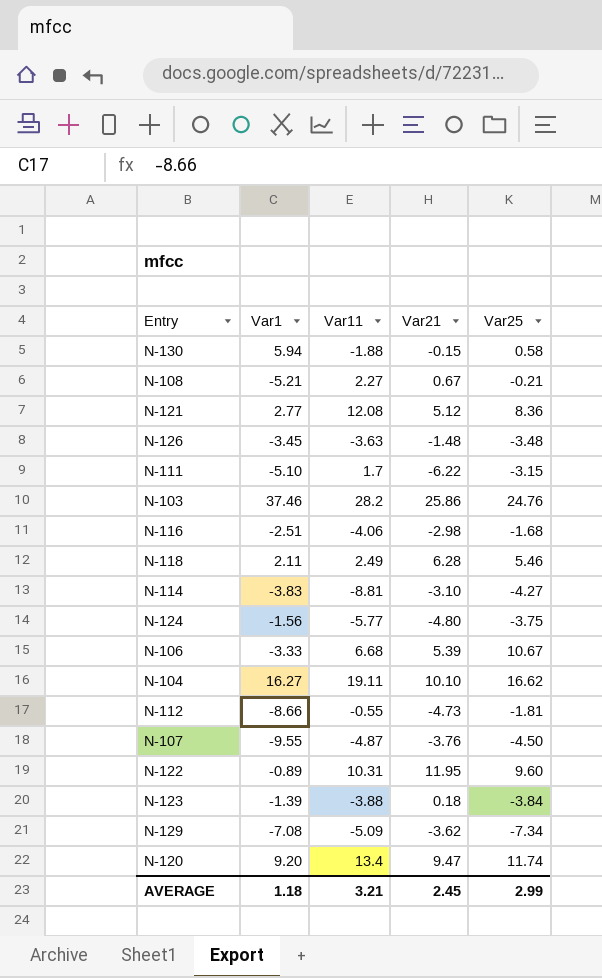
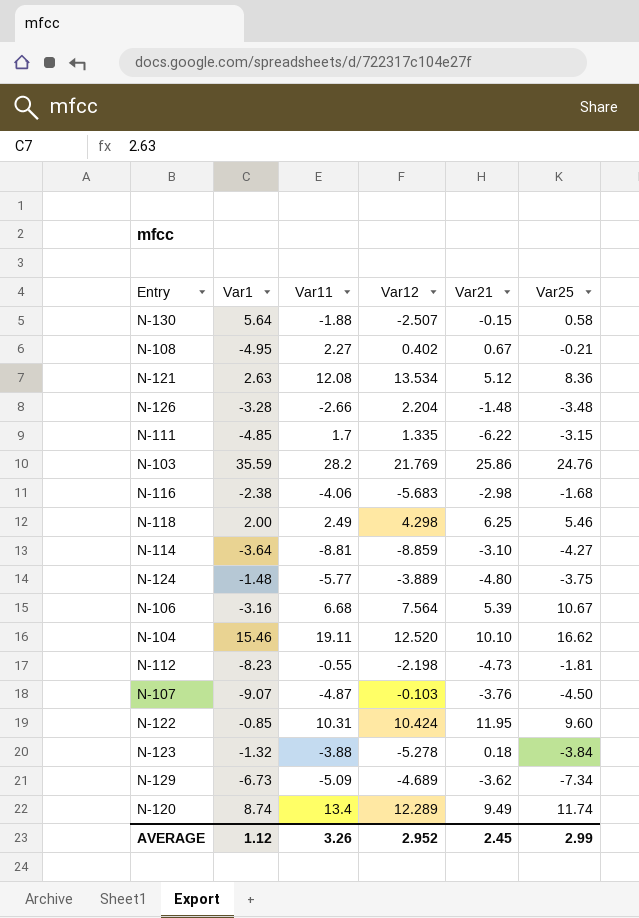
column Var12 | position: none -> 4
N-130 | Var1: 5.94 -> 5.64
N-108 | Var1: -5.21 -> -4.95
N-121 | Var1: 2.77 -> 2.63
N-126 | Var1: -3.45 -> -3.28
N-126 | Var11: -3.63 -> -2.66
N-111 | Var1: -5.10 -> -4.85
N-103 | Var1: 37.46 -> 35.59
N-116 | Var1: -2.51 -> -2.38
N-118 | Var1: 2.11 -> 2.00
N-118 | Var21: 6.28 -> 6.25
N-114 | Var1: -3.83 -> -3.64
N-124 | Var1: -1.56 -> -1.48
N-106 | Var1: -3.33 -> -3.16
N-104 | Var1: 16.27 -> 15.46
N-112 | Var1: -8.66 -> -8.23
N-107 | Var1: -9.55 -> -9.07
N-122 | Var1: -0.89 -> -0.85
N-123 | Var1: -1.39 -> -1.32
N-129 | Var1: -7.08 -> -6.73
N-120 | Var1: 9.20 -> 8.74
N-120 | Var21: 9.47 -> 9.49
AVERAGE | Var1: 1.18 -> 1.12
AVERAGE | Var11: 3.21 -> 3.26

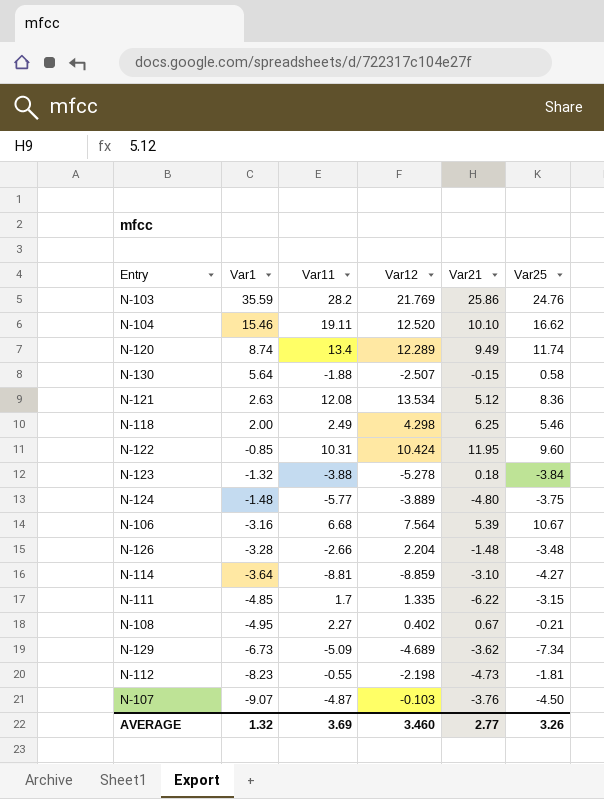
row order: none -> Var1 descending
row N-116: -2.38 | -4.06 | -5.683 | -2.98 | -1.68 -> none
AVERAGE | Var1: 1.12 -> 1.32
AVERAGE | Var11: 3.26 -> 3.69
AVERAGE | Var12: 2.952 -> 3.460
AVERAGE | Var21: 2.45 -> 2.77
AVERAGE | Var25: 2.99 -> 3.26

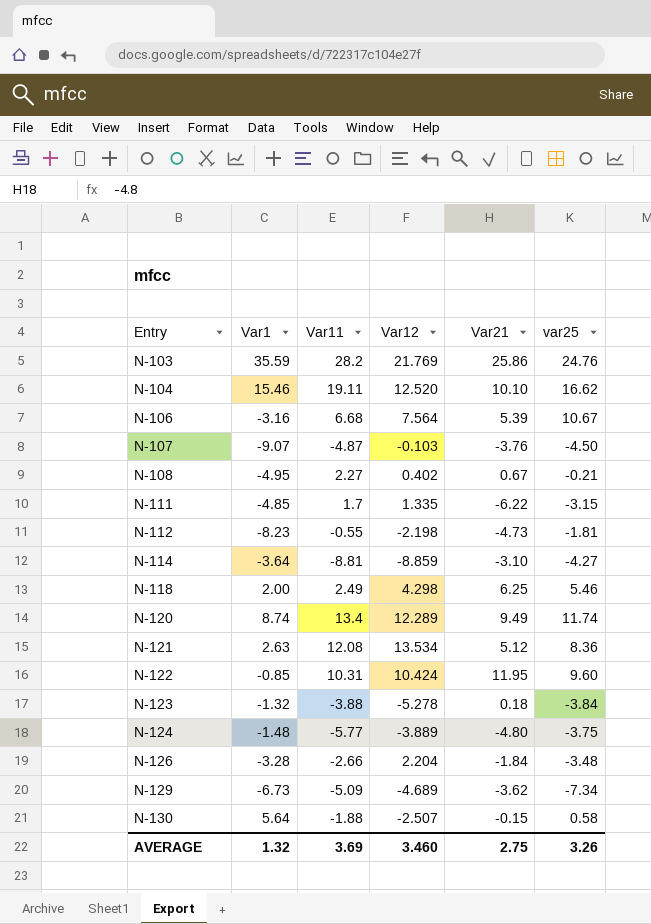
row order: Var1 descending -> Entry ascending
column name: Var25 -> var25
N-126 | Var21: -1.48 -> -1.84
AVERAGE | Var21: 2.77 -> 2.75

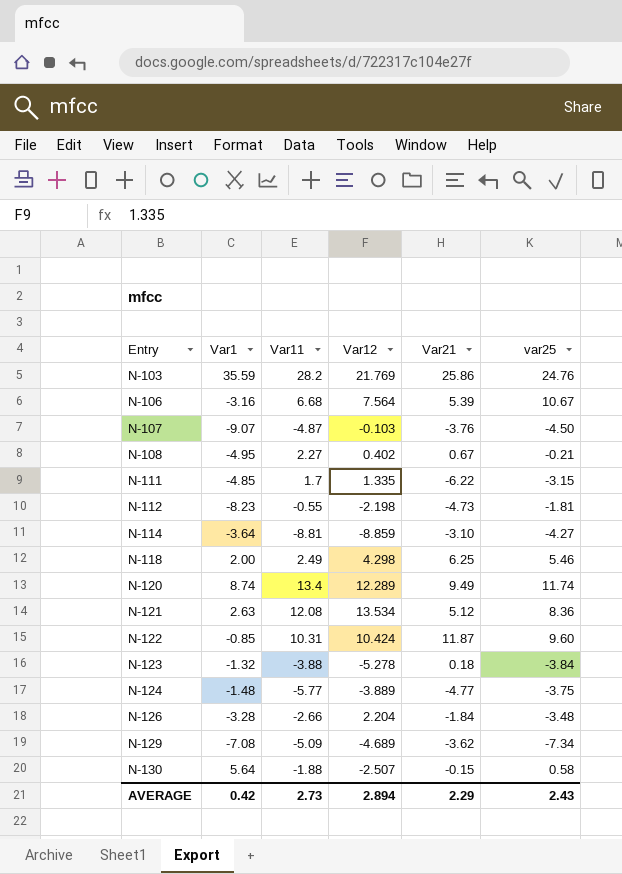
row N-104: 15.46 | 19.11 | 12.520 | 10.10 | 16.62 -> none
N-122 | Var21: 11.95 -> 11.87
N-124 | Var21: -4.80 -> -4.77
N-129 | Var1: -6.73 -> -7.08
AVERAGE | Var1: 1.32 -> 0.42
AVERAGE | Var11: 3.69 -> 2.73
AVERAGE | Var12: 3.460 -> 2.894
AVERAGE | Var21: 2.75 -> 2.29
AVERAGE | var25: 3.26 -> 2.43

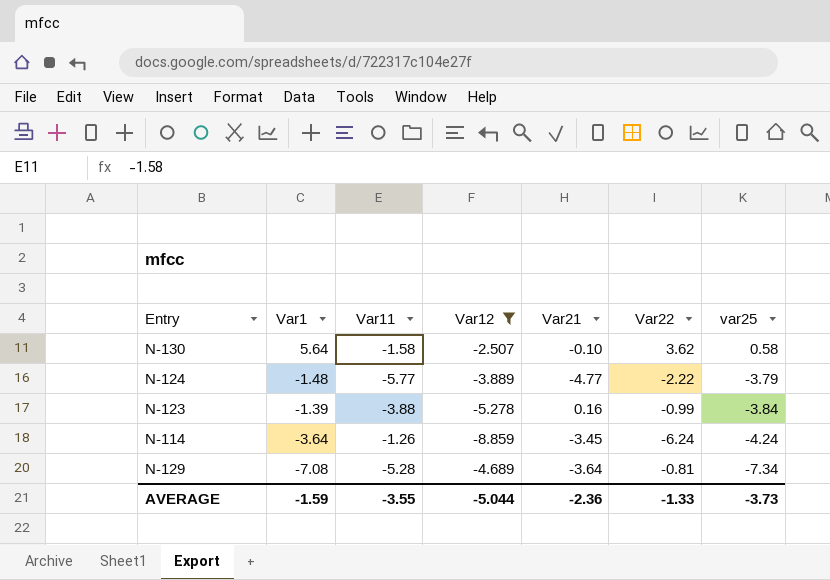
filter: none -> Var12 <= -2.507
row order: Entry ascending -> var25 descending
column Var22 | position: none -> 6
N-130 | Var11: -1.88 -> -1.58
N-130 | Var21: -0.15 -> -0.10
N-124 | var25: -3.75 -> -3.79
N-123 | Var1: -1.32 -> -1.39
N-123 | Var21: 0.18 -> 0.16
N-114 | Var11: -8.81 -> -1.26
N-114 | Var21: -3.10 -> -3.45
N-114 | var25: -4.27 -> -4.24
N-129 | Var11: -5.09 -> -5.28
N-129 | Var21: -3.62 -> -3.64
AVERAGE | Var1: 0.42 -> -1.59
AVERAGE | Var11: 2.73 -> -3.55
AVERAGE | Var12: 2.894 -> -5.044
AVERAGE | Var21: 2.29 -> -2.36
AVERAGE | var25: 2.43 -> -3.73

